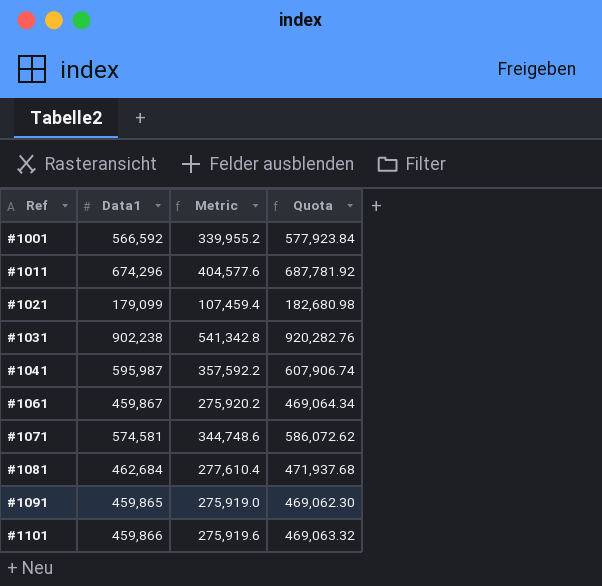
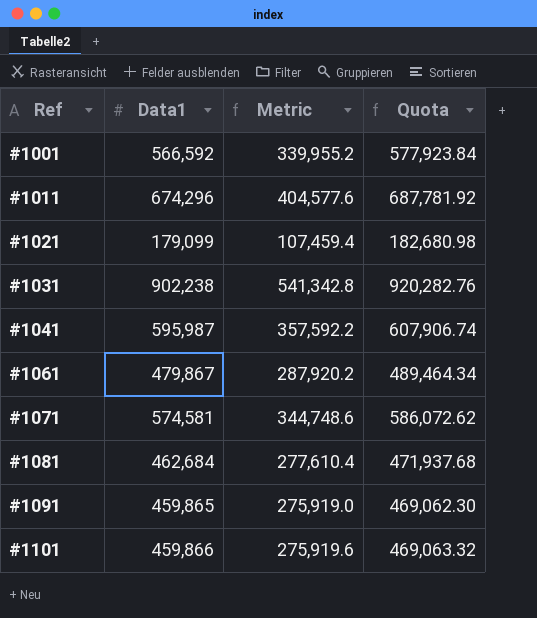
#1061 | Data1: 459,867 -> 479,867
#1061 | Metric: 275,920.2 -> 287,920.2
#1061 | Quota: 469,064.34 -> 489,464.34

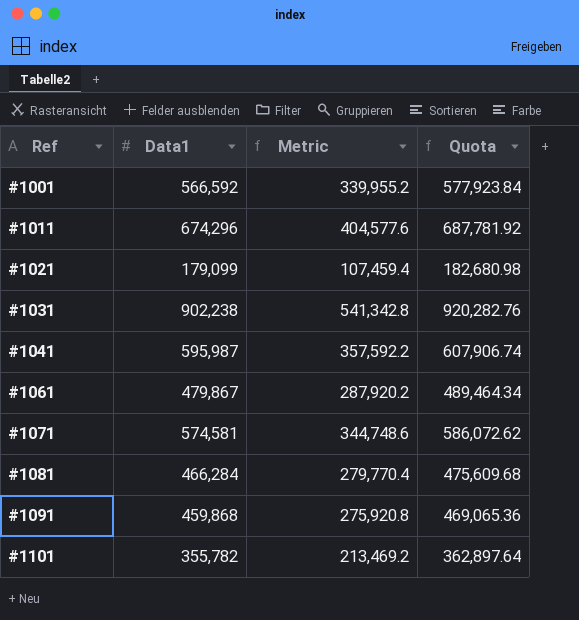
#1081 | Data1: 462,684 -> 466,284
#1081 | Metric: 277,610.4 -> 279,770.4
#1081 | Quota: 471,937.68 -> 475,609.68
#1091 | Data1: 459,865 -> 459,868
#1091 | Metric: 275,919.0 -> 275,920.8
#1091 | Quota: 469,062.30 -> 469,065.36
#1101 | Data1: 459,866 -> 355,782
#1101 | Metric: 275,919.6 -> 213,469.2
#1101 | Quota: 469,063.32 -> 362,897.64

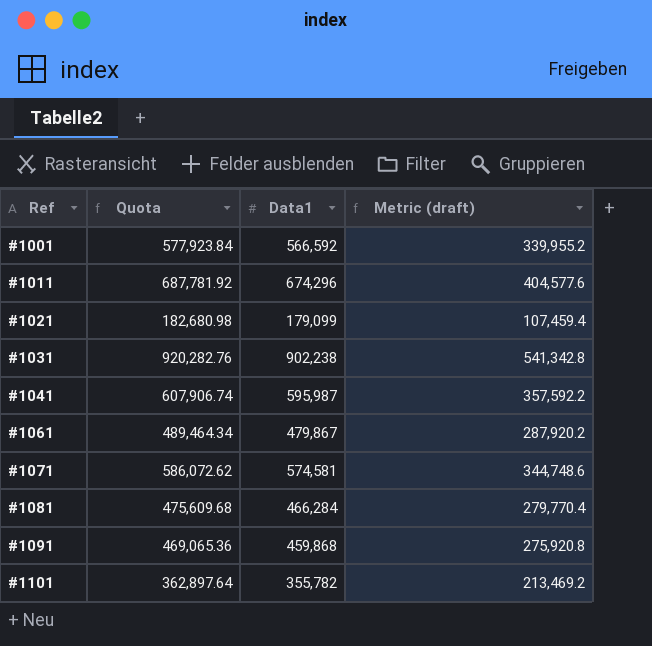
column Quota | position: 4 -> 2
column name: Metric -> Metric (draft)

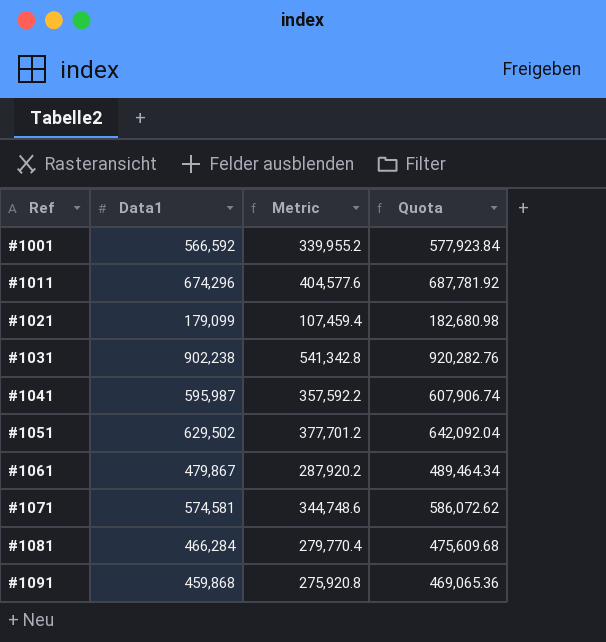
column name: Metric (draft) -> Metric
column Quota | position: 2 -> 4
row #1101: 362,897.64 | 355,782 | 213,469.2 -> none
row #1051: none -> 629,502 | 377,701.2 | 642,092.04

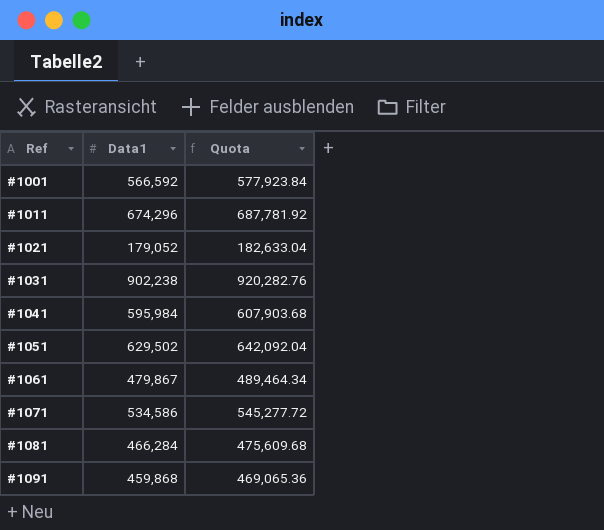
column Metric | formula: [Data1] * 0.6 -> none
#1021 | Data1: 179,099 -> 179,052
#1021 | Quota: 182,680.98 -> 182,633.04
#1041 | Data1: 595,987 -> 595,984
#1041 | Quota: 607,906.74 -> 607,903.68
#1071 | Data1: 574,581 -> 534,586
#1071 | Quota: 586,072.62 -> 545,277.72

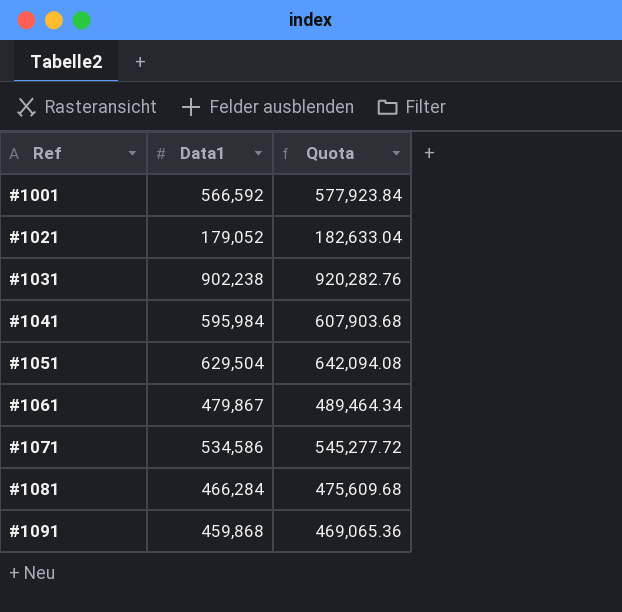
row #1011: 674,296 | 687,781.92 -> none
#1051 | Data1: 629,502 -> 629,504
#1051 | Quota: 642,092.04 -> 642,094.08

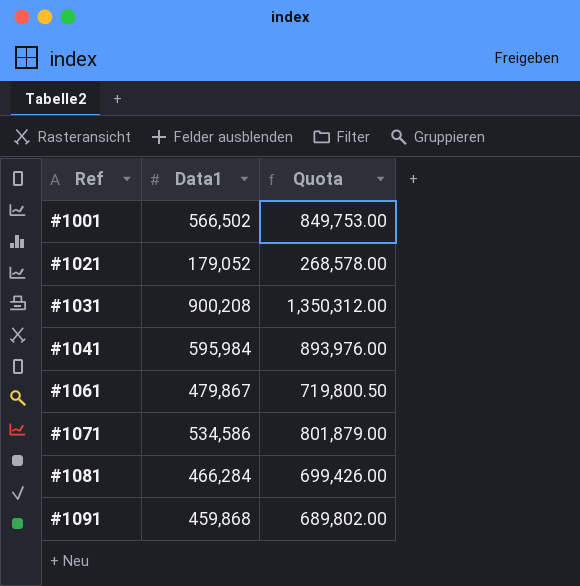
column Quota | formula: [Data1] * 1.02 -> [Data1] * 1.5
row #1051: 629,504 | 642,094.08 -> none
#1001 | Data1: 566,592 -> 566,502
#1031 | Data1: 902,238 -> 900,208

